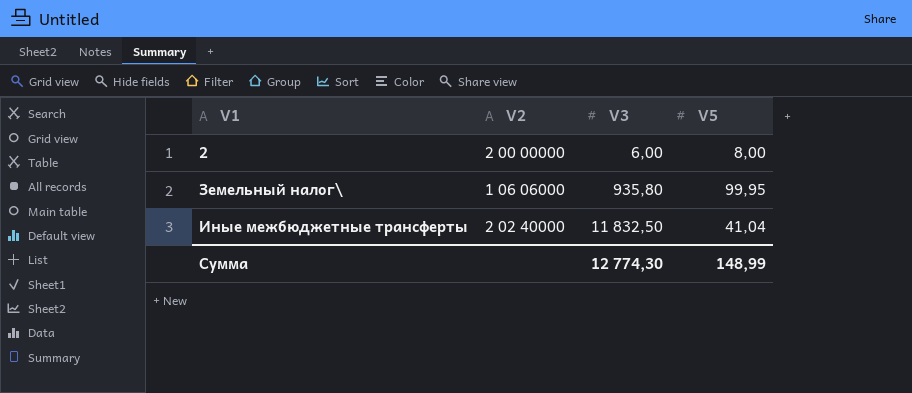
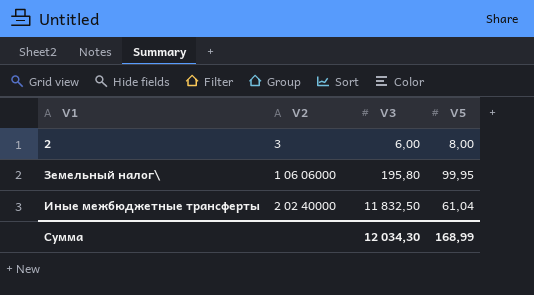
2 | V2: 2 00 00000 -> 3
Земельный налог\ | V3: 935,80 -> 195,80
Иные межбюджетные трансферты | V5: 41,04 -> 61,04
Сумма | V3: 12 774,30 -> 12 034,30
Сумма | V5: 148,99 -> 168,99

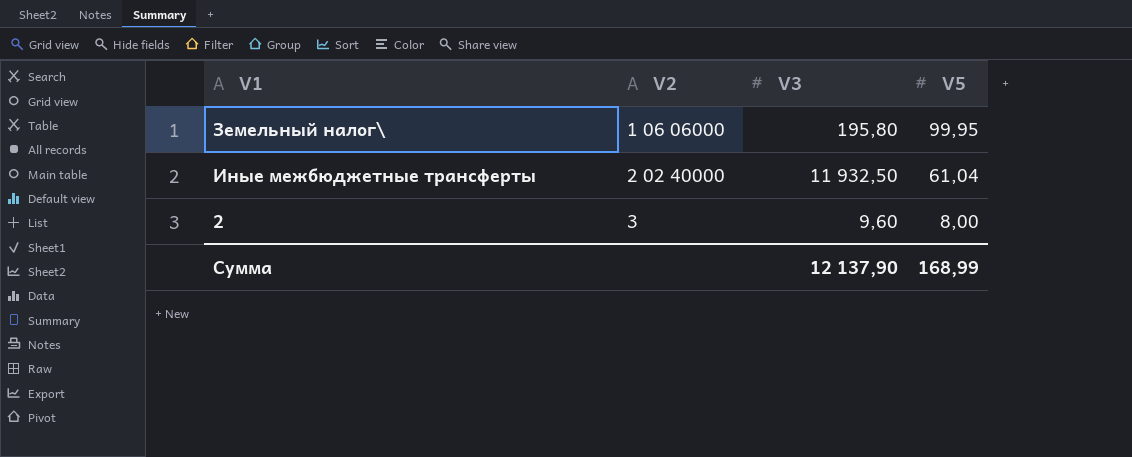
row order: V1 ascending -> V2 ascending
Иные межбюджетные трансферты | V3: 11 832,50 -> 11 932,50
2 | V3: 6,00 -> 9,60
Сумма | V3: 12 034,30 -> 12 137,90

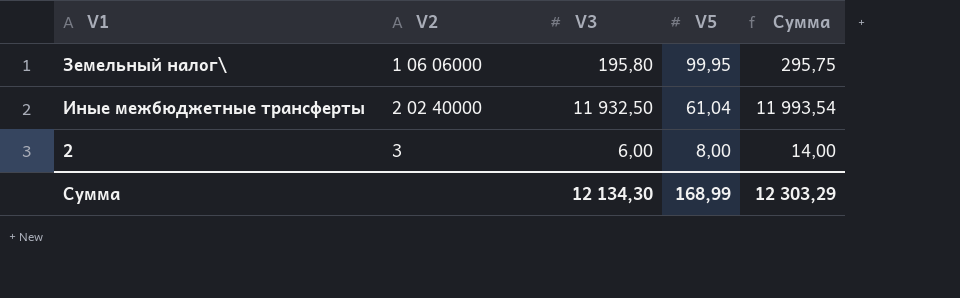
column Сумма | formula: none -> [V3] + [V5]
2 | V3: 9,60 -> 6,00
Сумма | V3: 12 137,90 -> 12 134,30

